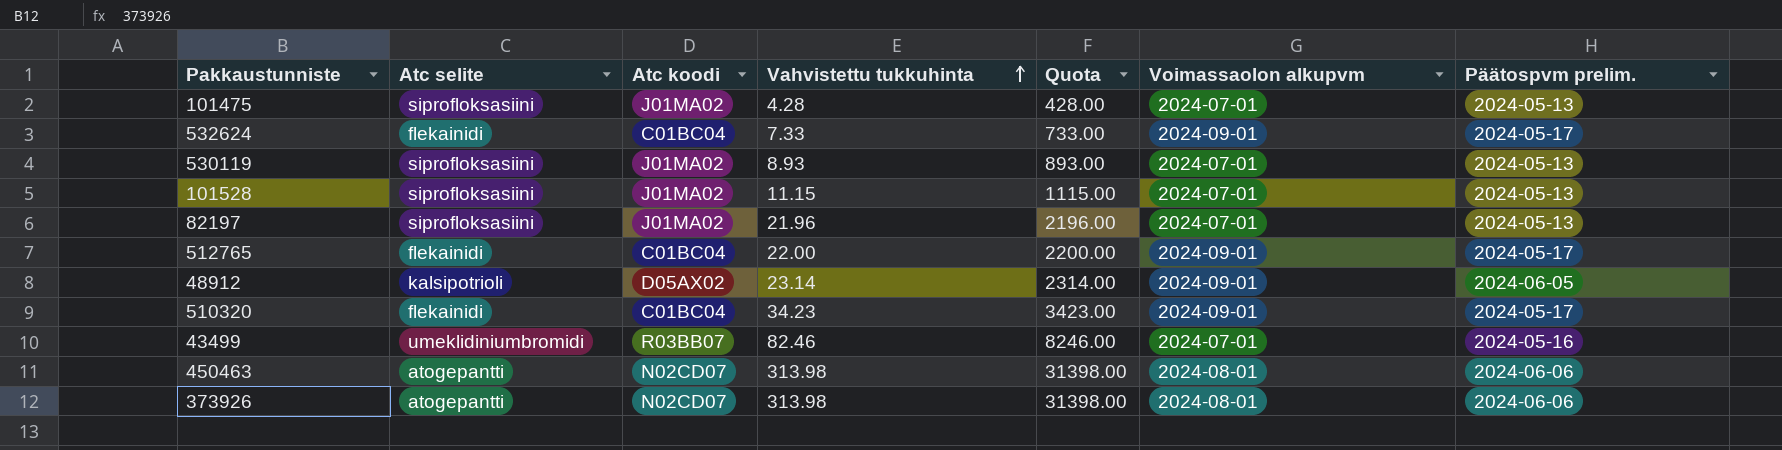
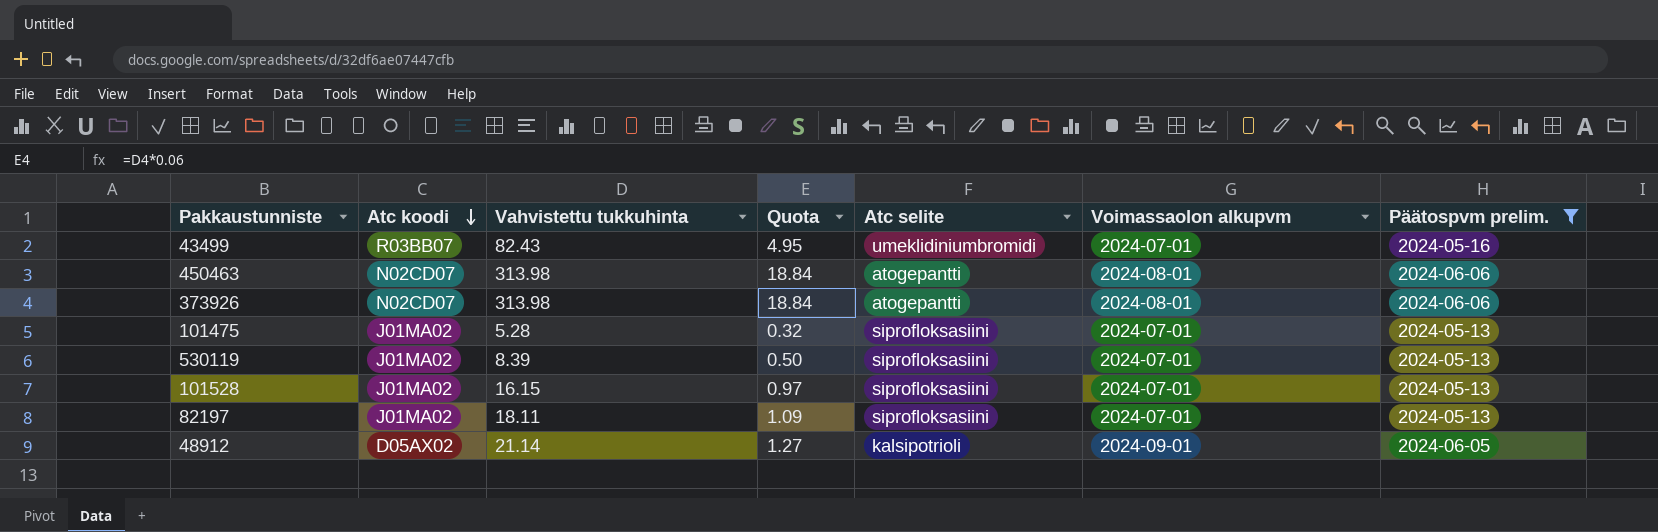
filter: none -> Päätospvm prelim. != 2024-05-17
row order: Vahvistettu tukkuhinta ascending -> Atc koodi descending
column Quota | formula: [Vahvistettu tukkuhinta] * 100 -> [Vahvistettu tukkuhinta] * 0.06
column Atc selite | position: 2 -> 5
43499 | Vahvistettu tukkuhinta: 82.46 -> 82.43
101475 | Vahvistettu tukkuhinta: 4.28 -> 5.28
530119 | Vahvistettu tukkuhinta: 8.93 -> 8.39
101528 | Vahvistettu tukkuhinta: 11.15 -> 16.15
82197 | Vahvistettu tukkuhinta: 21.96 -> 18.11
48912 | Vahvistettu tukkuhinta: 23.14 -> 21.14

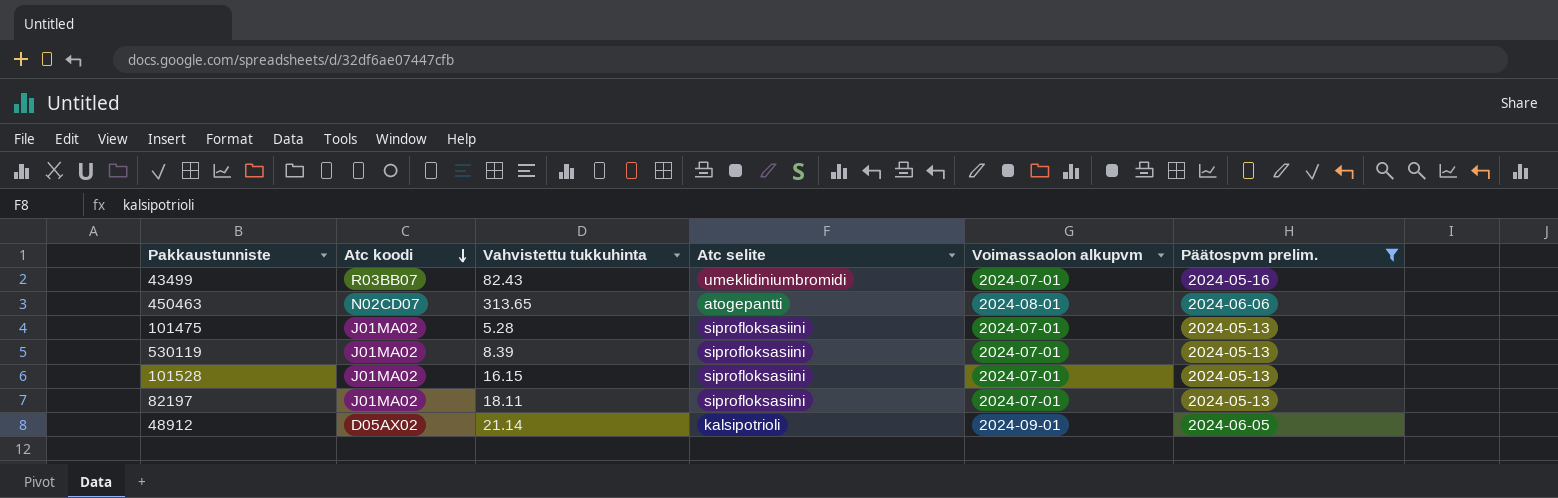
column Quota | formula: [Vahvistettu tukkuhinta] * 0.06 -> none
row 373926: N02CD07 | 313.98 | 18.84 | atogepantti | 2024-08-01 | 2024-06-06 -> none
450463 | Vahvistettu tukkuhinta: 313.98 -> 313.65

